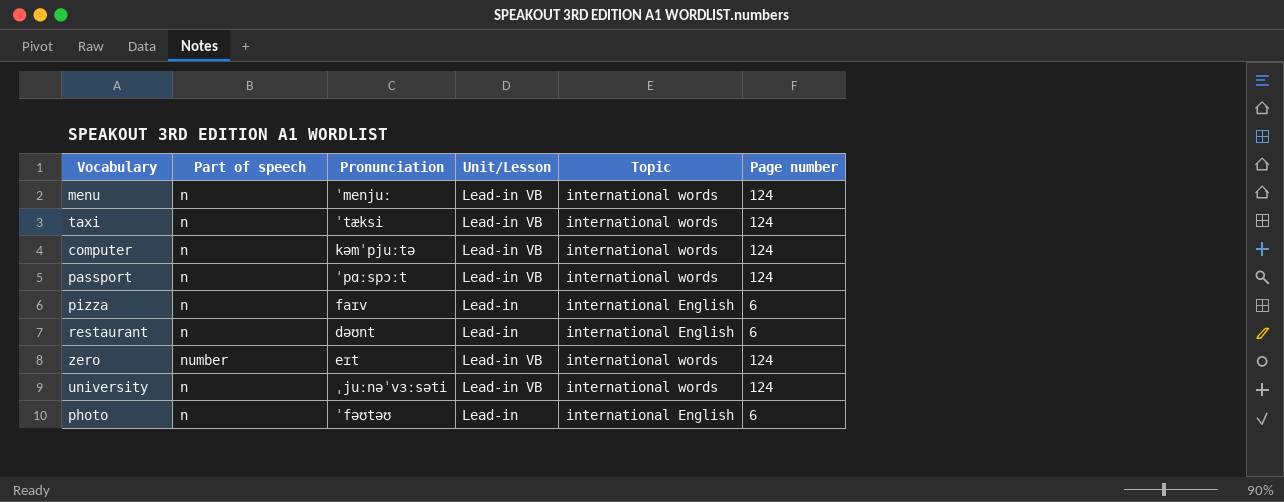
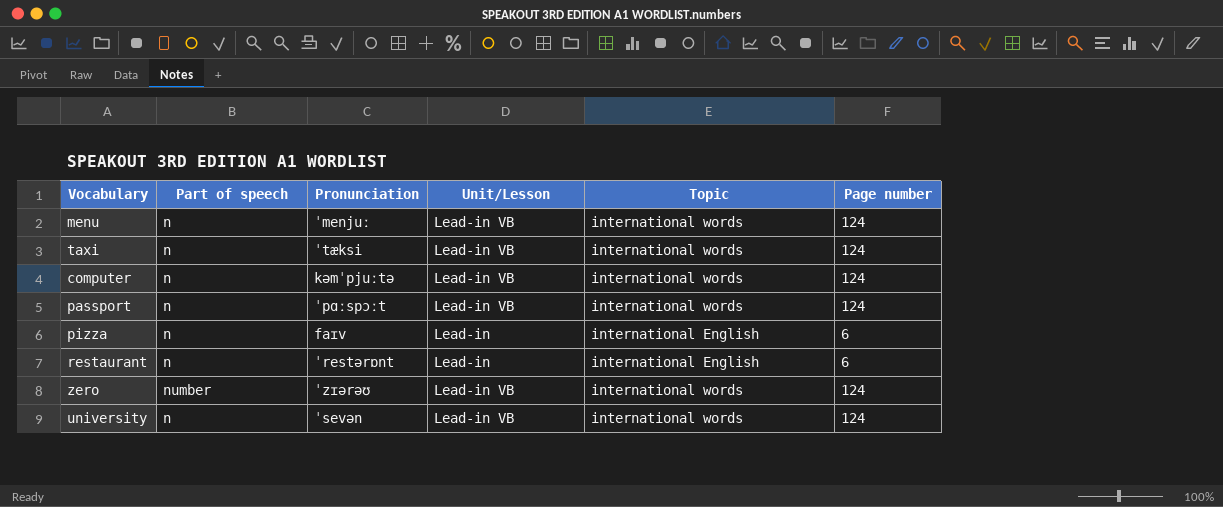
row photo: n | ˈfəʊtəʊ | Lead-in | international English | 6 -> none
restaurant | Pronunciation: dəʊnt -> ˈrestərɒnt
zero | Pronunciation: eɪt -> ˈzɪərəʊ
university | Pronunciation: ˌjuːnəˈvɜːsəti -> ˈsevən

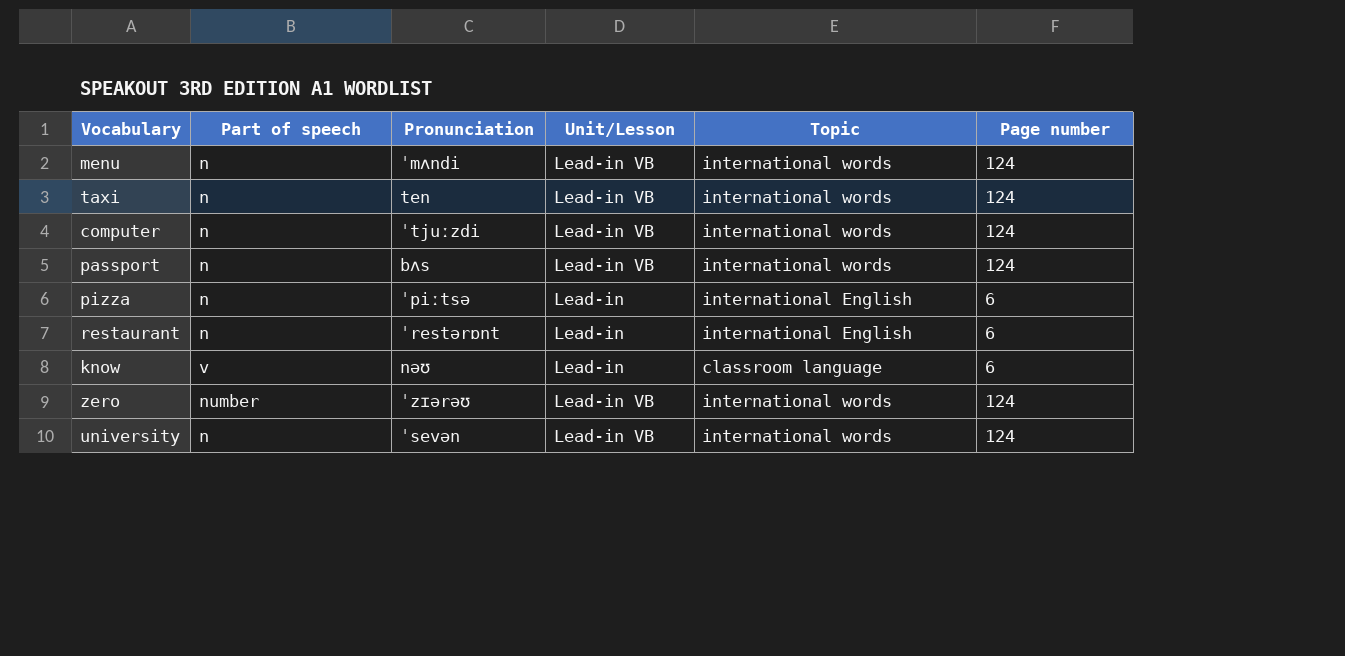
menu | Pronunciation: ˈmenjuː -> ˈmʌndi
taxi | Pronunciation: ˈtæksi -> ten
computer | Pronunciation: kəmˈpjuːtə -> ˈtjuːzdi
passport | Pronunciation: ˈpɑːspɔːt -> bʌs
pizza | Pronunciation: faɪv -> ˈpiːtsə
row know: none -> v | nəʊ | Lead-in | classroom language | 6

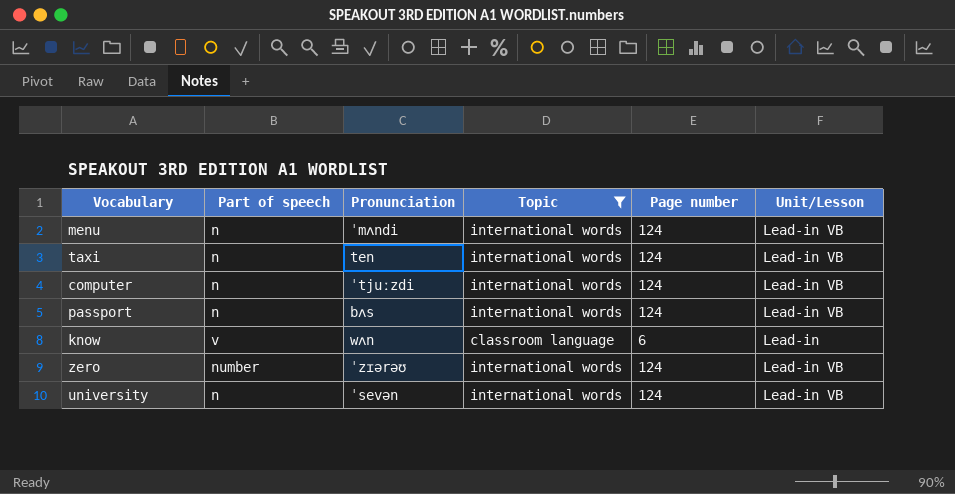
filter: none -> Topic != international English
column Unit/Lesson | position: 4 -> 6
know | Pronunciation: nəʊ -> wʌn

